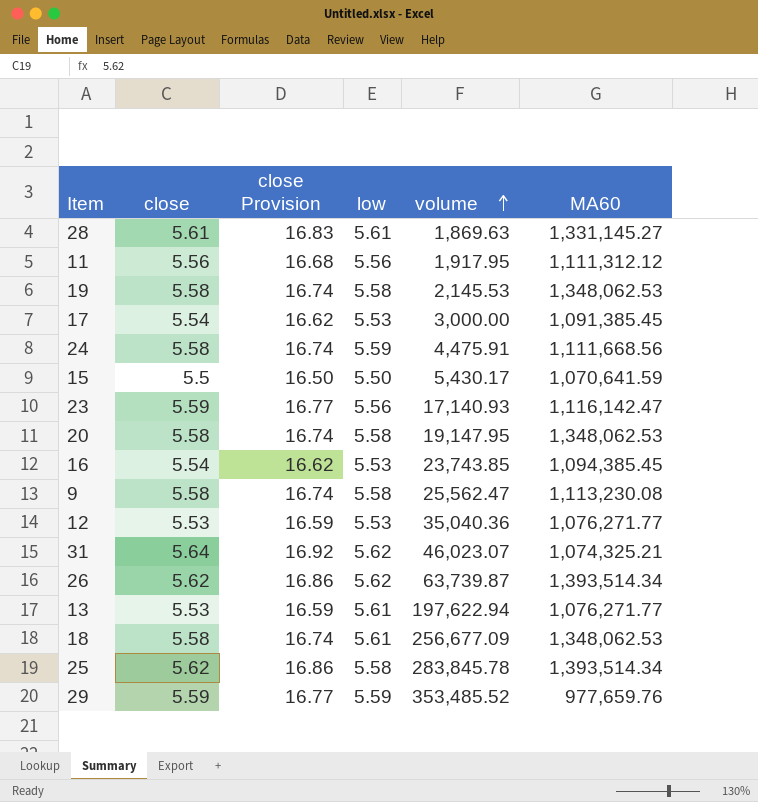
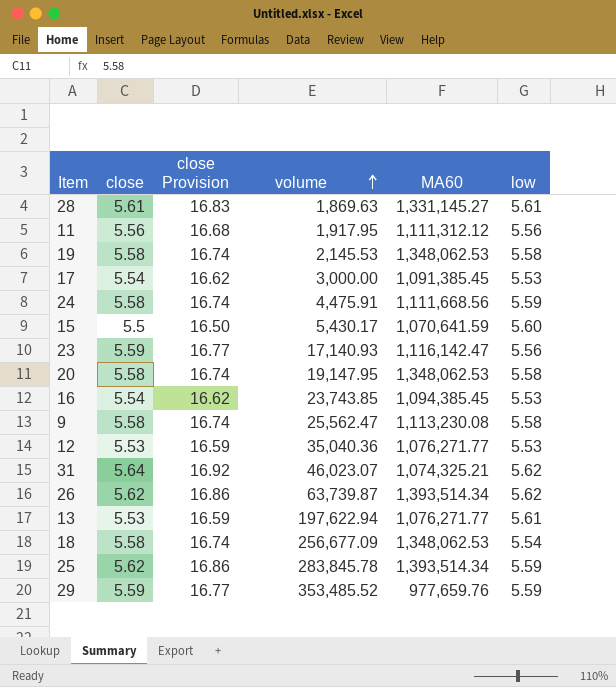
column low | position: 4 -> 6
15 | low: 5.50 -> 5.60
18 | low: 5.61 -> 5.54
25 | low: 5.58 -> 5.59

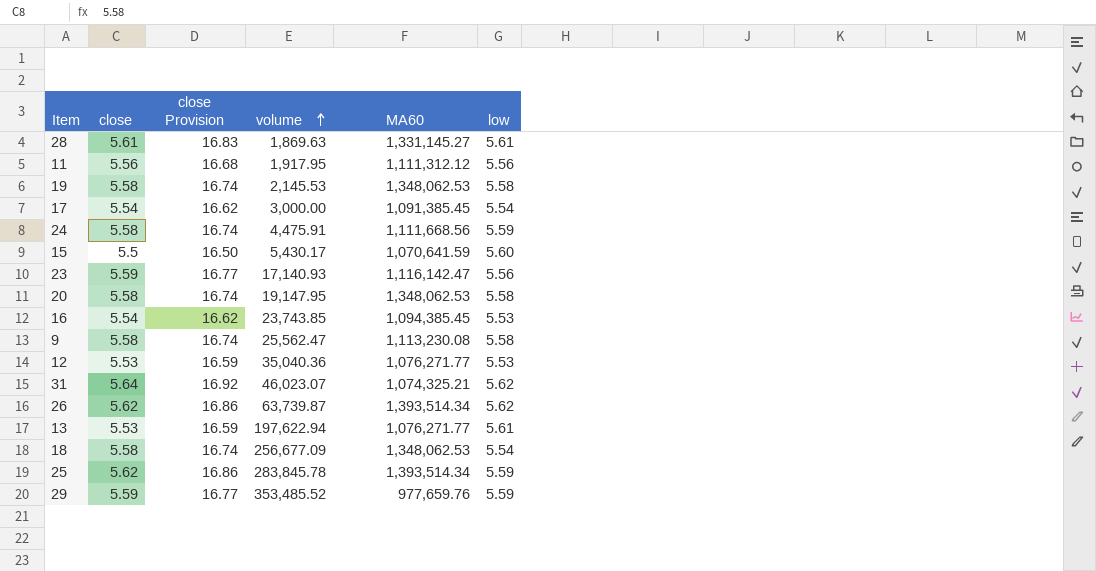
17 | low: 5.53 -> 5.54

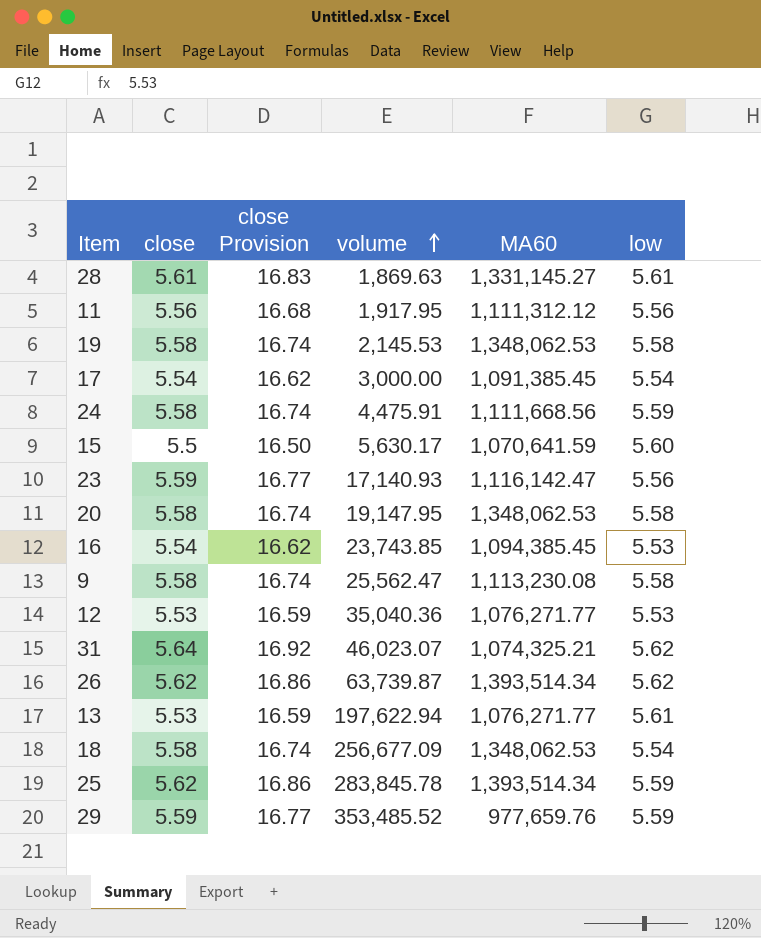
15 | volume: 5,430.17 -> 5,630.17

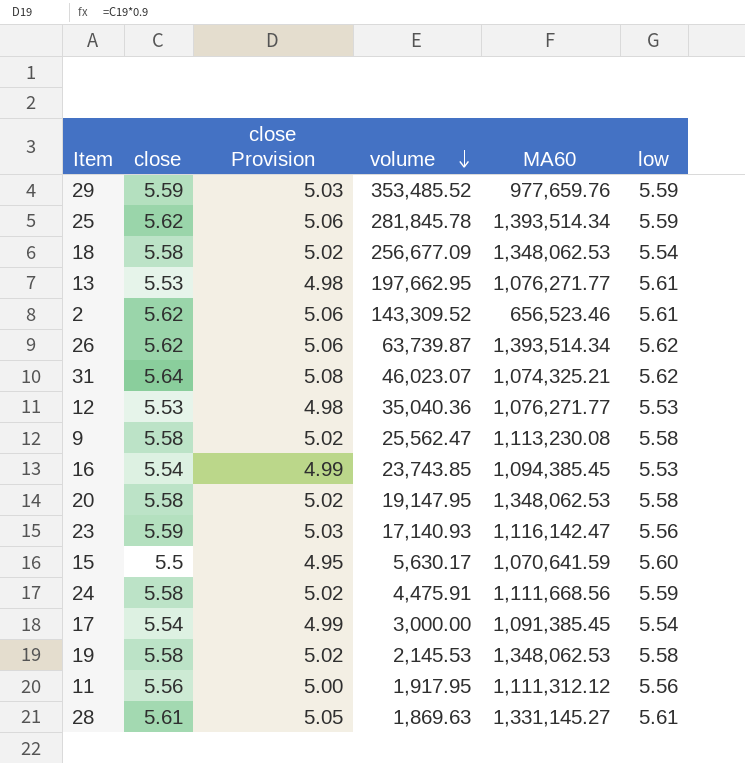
row order: volume ascending -> volume descending
column close Provision | formula: [close] * 3 -> [close] * 0.9
25 | volume: 283,845.78 -> 281,845.78
13 | volume: 197,622.94 -> 197,662.95
row 2: none -> 5.62 | 5.06 | 143,309.52 | 656,523.46 | 5.61

